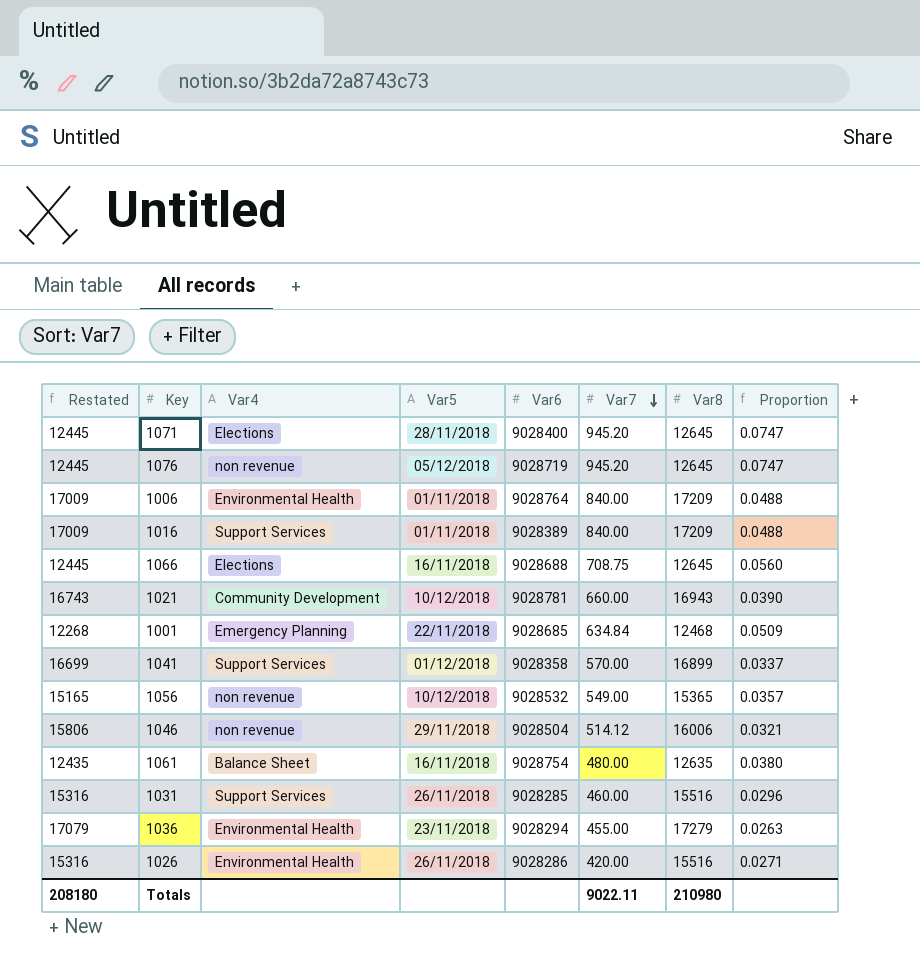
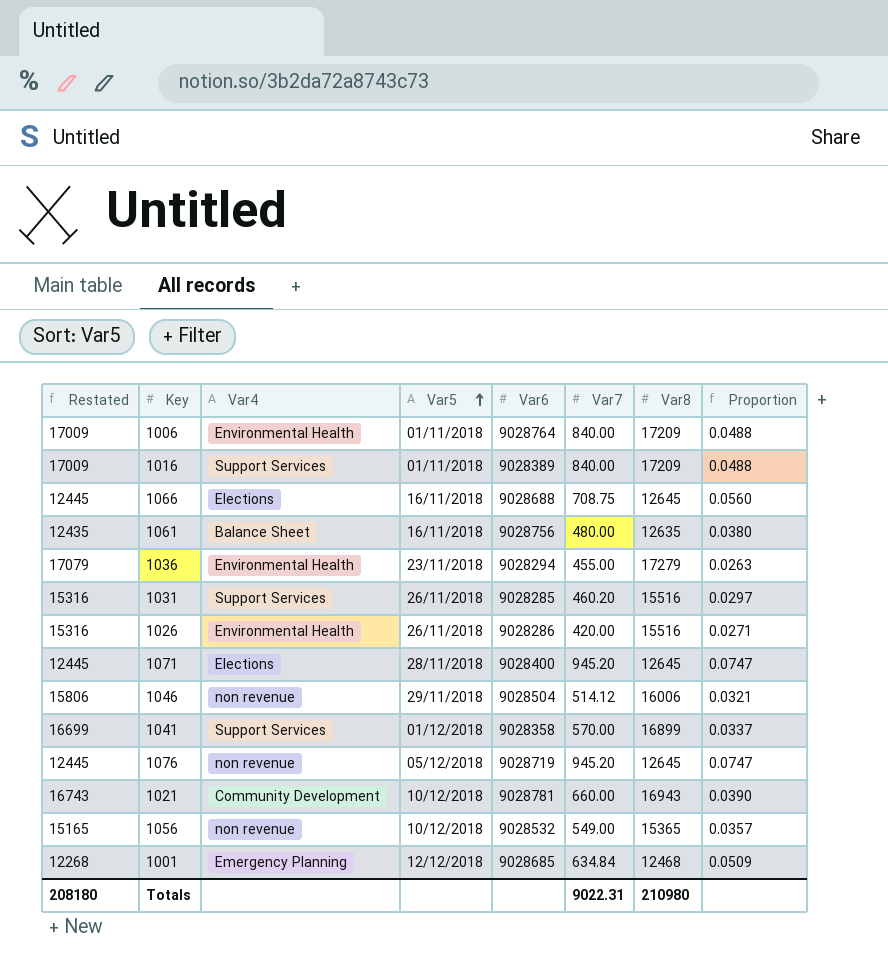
row order: Var7 descending -> Var5 ascending
1061 | Var6: 9028754 -> 9028756
1031 | Var7: 460.00 -> 460.20
1031 | Proportion: 0.0296 -> 0.0297
1001 | Var5: 22/11/2018 -> 12/12/2018
Totals | Var7: 9022.11 -> 9022.31

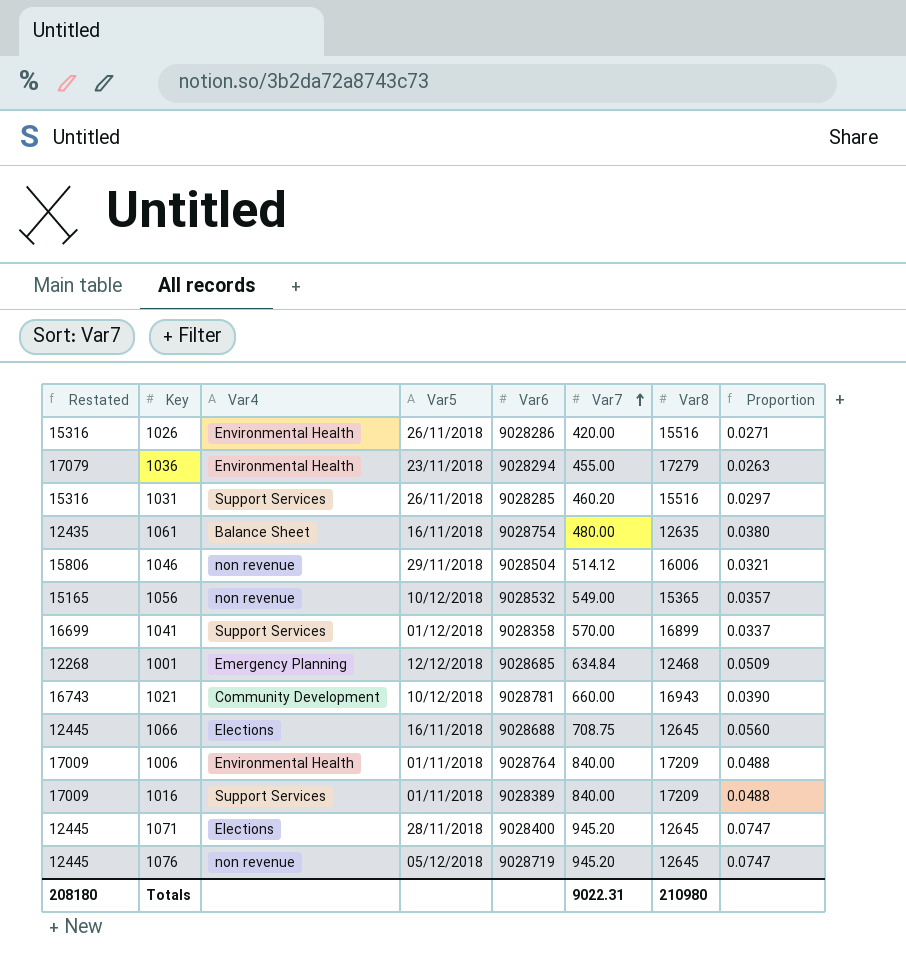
row order: Var5 ascending -> Var7 ascending
1061 | Var6: 9028756 -> 9028754

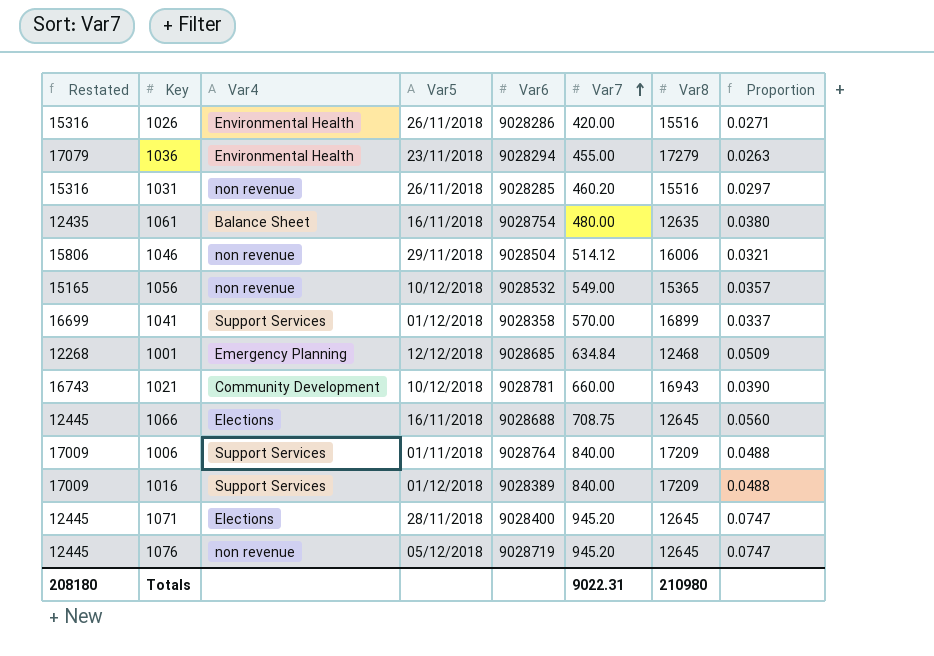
1031 | Var4: Support Services -> non revenue
1006 | Var4: Environmental Health -> Support Services
1016 | Var5: 01/11/2018 -> 01/12/2018

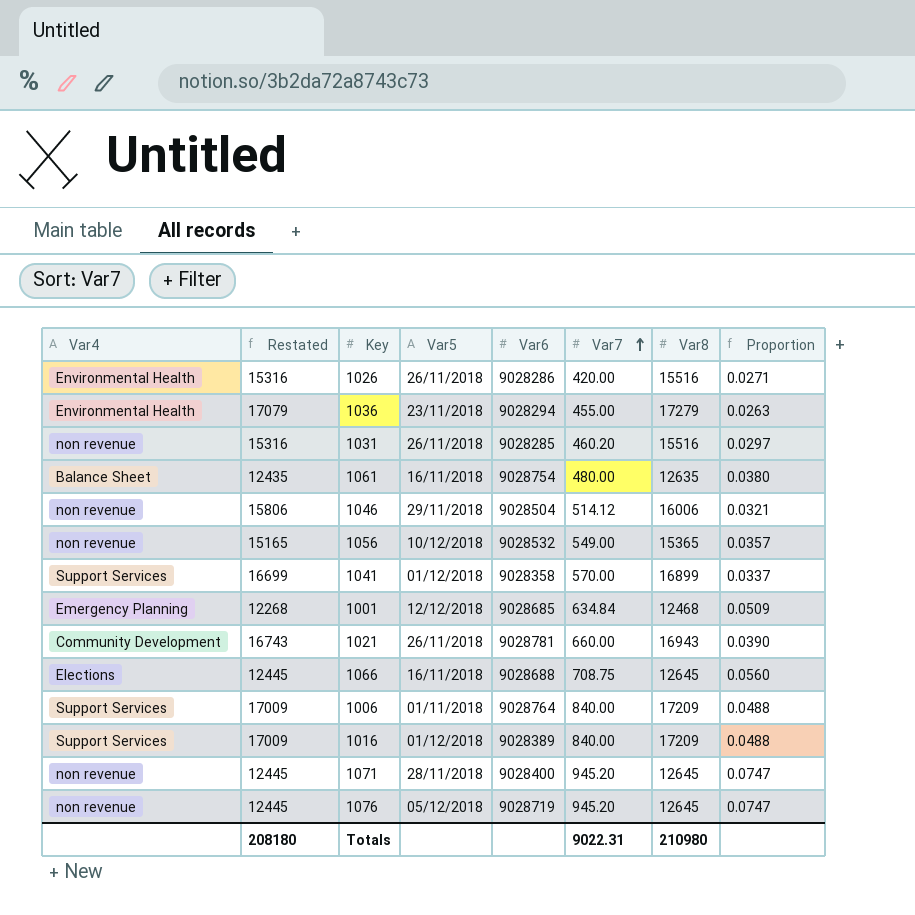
column Var4 | position: 3 -> 1
1021 | Var5: 10/12/2018 -> 26/11/2018
1071 | Var4: Elections -> non revenue

